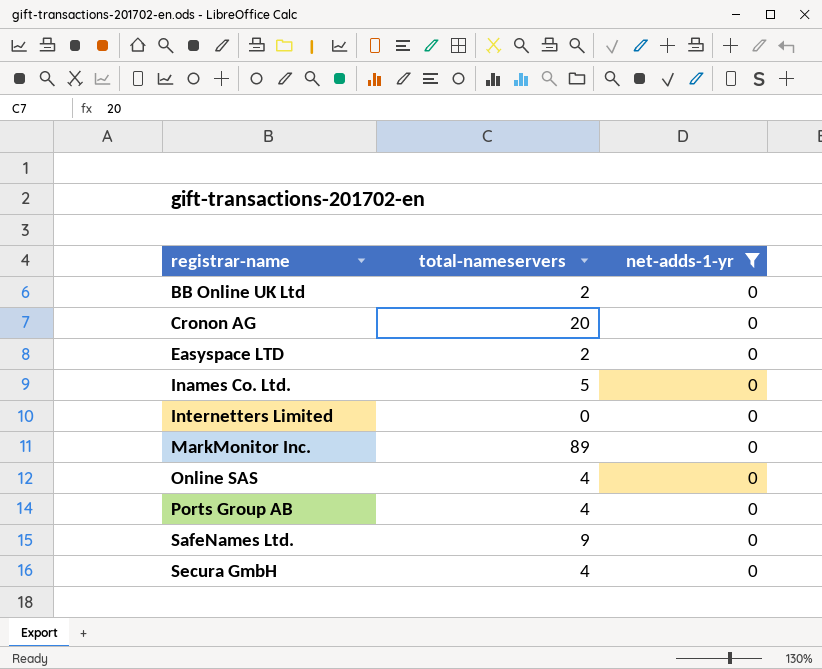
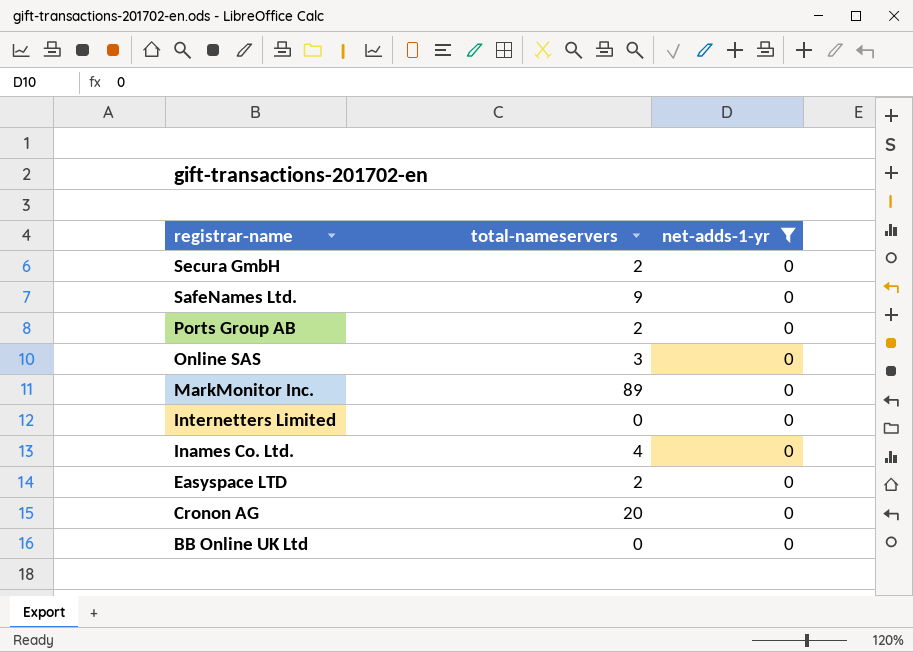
row order: registrar-name ascending -> registrar-name descending
Secura GmbH | total-nameservers: 4 -> 2
Ports Group AB | total-nameservers: 4 -> 2
Online SAS | total-nameservers: 4 -> 3
Inames Co. Ltd. | total-nameservers: 5 -> 4
BB Online UK Ltd | total-nameservers: 2 -> 0

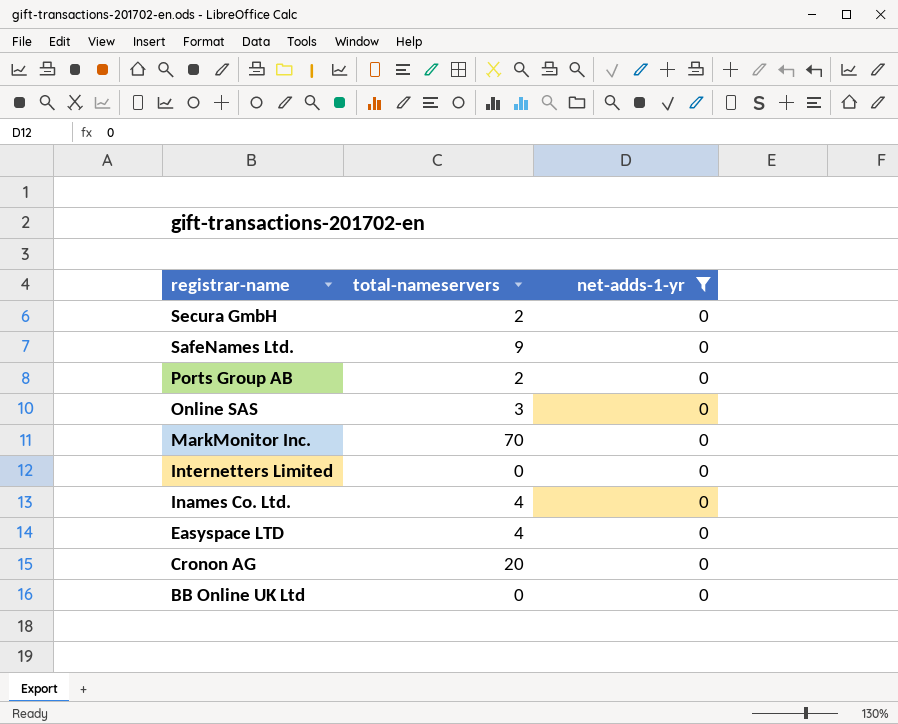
MarkMonitor Inc. | total-nameservers: 89 -> 70
Easyspace LTD | total-nameservers: 2 -> 4

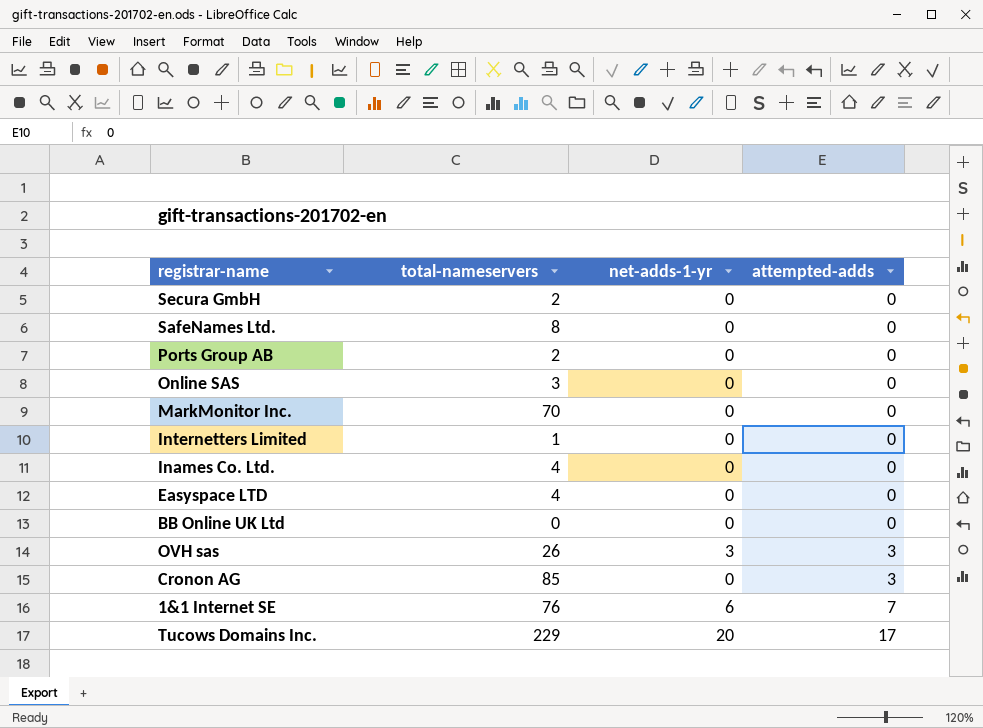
filter: net-adds-1-yr = 0 -> none
row order: registrar-name descending -> attempted-adds ascending
column attempted-adds | position: none -> 4
SafeNames Ltd. | total-nameservers: 9 -> 8
Internetters Limited | total-nameservers: 0 -> 1
Cronon AG | total-nameservers: 20 -> 85

